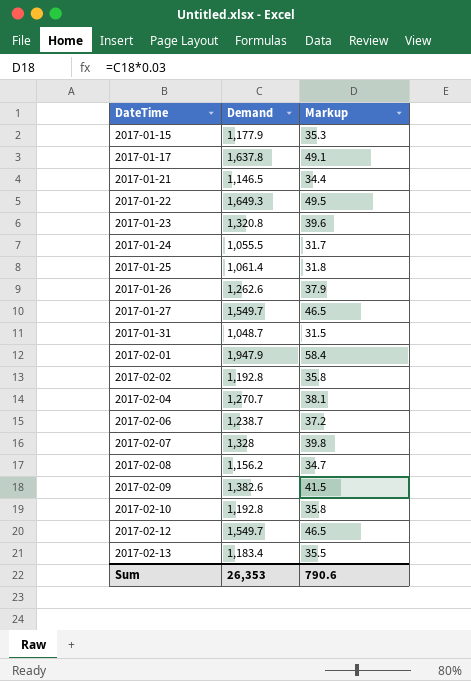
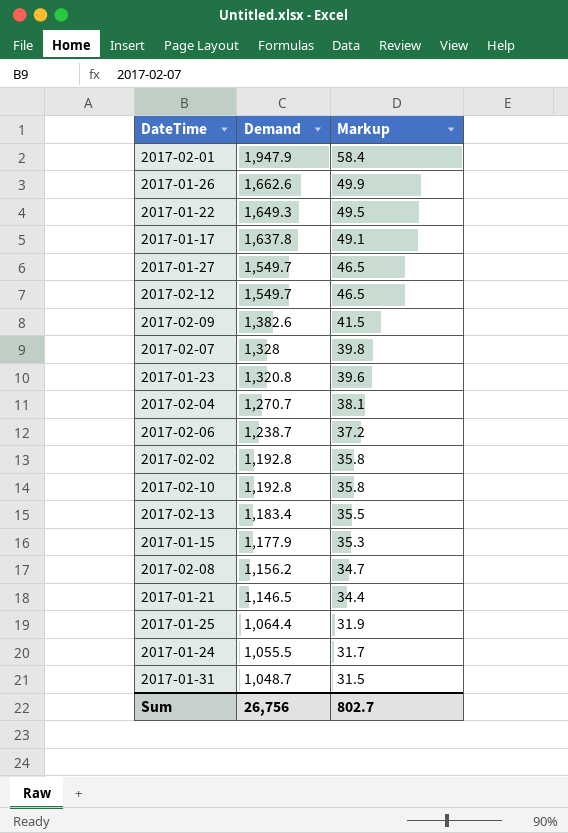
row order: DateTime ascending -> Demand descending
2017-01-26 | Demand: 1,262.6 -> 1,662.6
2017-01-26 | Markup: 37.9 -> 49.9
2017-01-25 | Demand: 1,061.4 -> 1,064.4
2017-01-25 | Markup: 31.8 -> 31.9
Sum | Demand: 26,353 -> 26,756
Sum | Markup: 790.6 -> 802.7

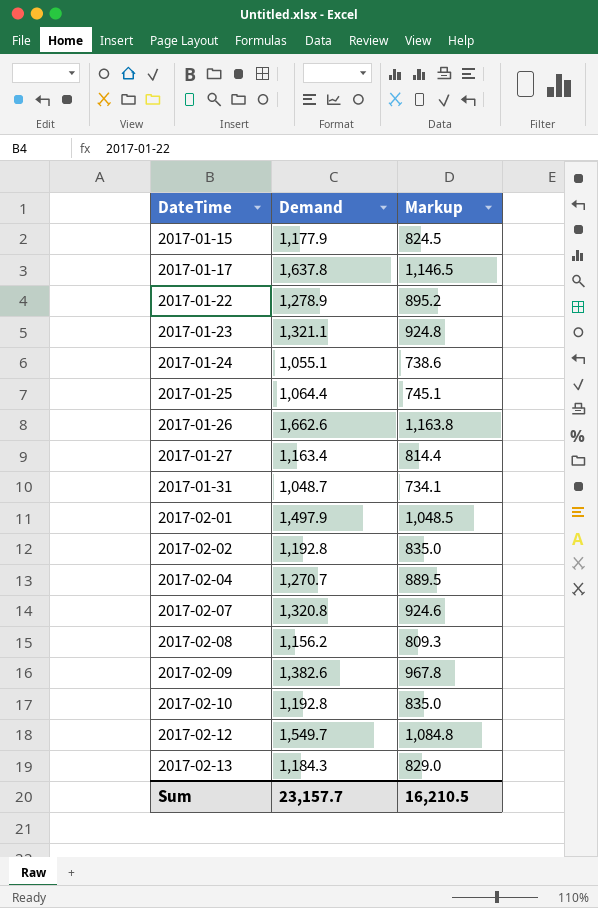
row order: Demand descending -> DateTime ascending
column Markup | formula: [Demand] * 0.03 -> [Demand] * 0.7
row 2017-02-06: 1,238.7 | 37.2 -> none
row 2017-01-21: 1,146.5 | 34.4 -> none
2017-01-22 | Demand: 1,649.3 -> 1,278.9
2017-01-23 | Demand: 1,320.8 -> 1,321.1
2017-01-24 | Demand: 1,055.5 -> 1,055.1
2017-01-27 | Demand: 1,549.7 -> 1,163.4
2017-02-01 | Demand: 1,947.9 -> 1,497.9
2017-02-07 | Demand: 1,328 -> 1,320.8
2017-02-13 | Demand: 1,183.4 -> 1,184.3
Sum | Demand: 26,756 -> 23,157.7
Sum | Markup: 802.7 -> 16,210.5

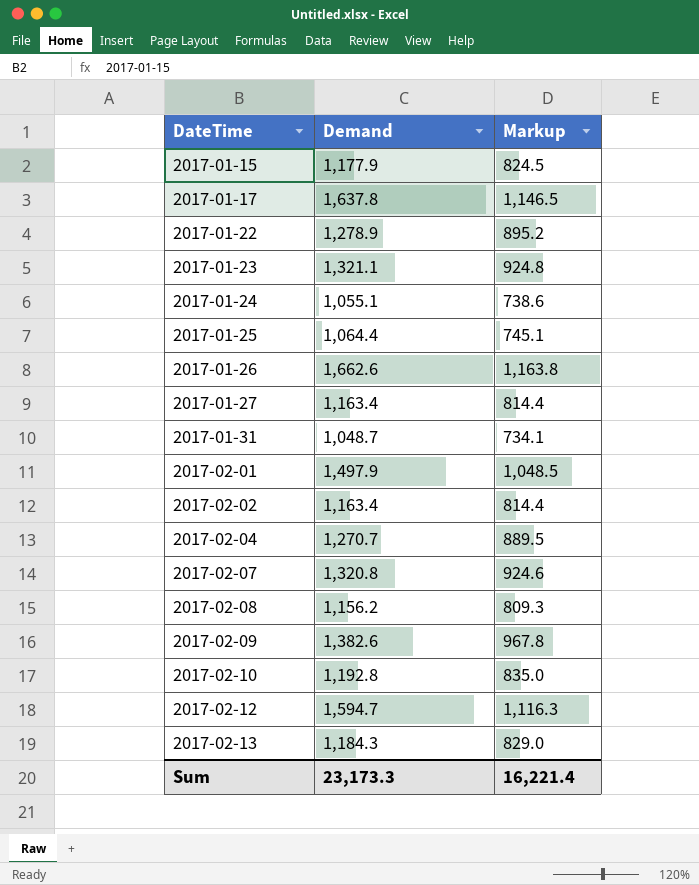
2017-02-02 | Demand: 1,192.8 -> 1,163.4
2017-02-02 | Markup: 835.0 -> 814.4
2017-02-12 | Demand: 1,549.7 -> 1,594.7
2017-02-12 | Markup: 1,084.8 -> 1,116.3
Sum | Demand: 23,157.7 -> 23,173.3
Sum | Markup: 16,210.5 -> 16,221.4

